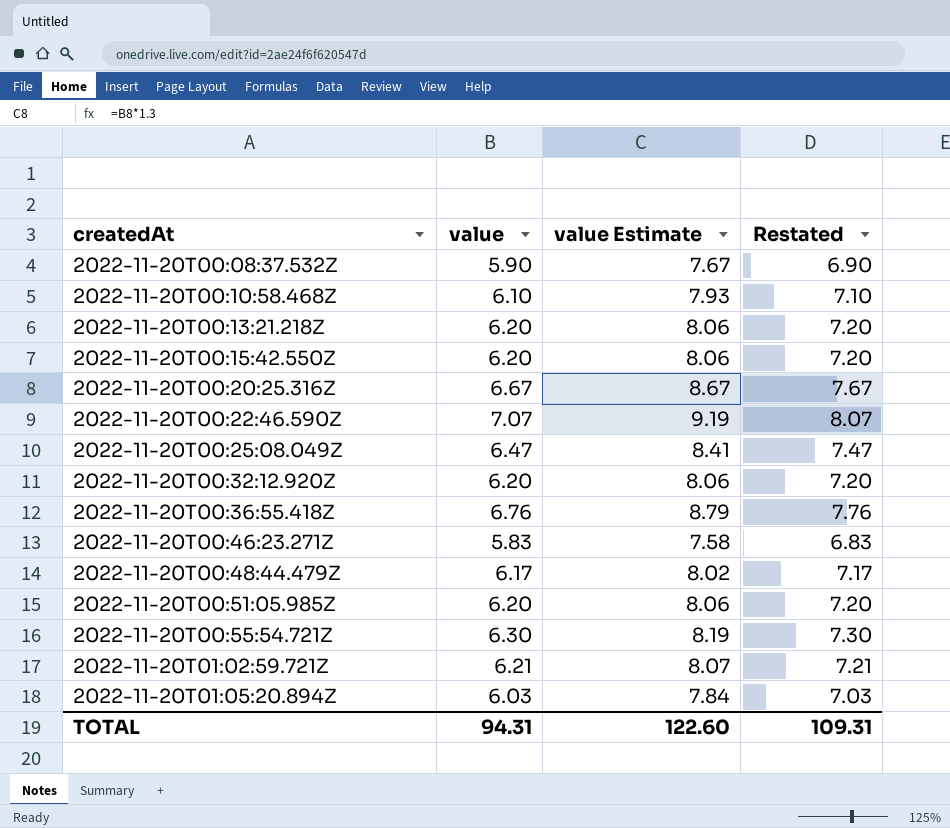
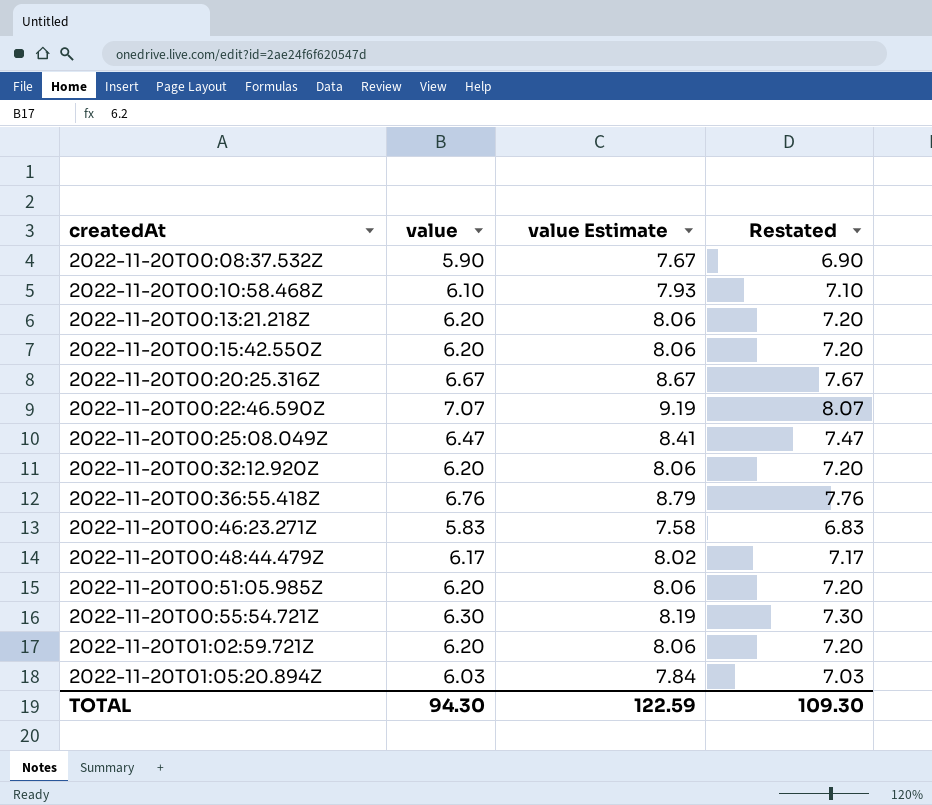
2022-11-20T01:02:59.721Z | value: 6.21 -> 6.20
2022-11-20T01:02:59.721Z | value Estimate: 8.07 -> 8.06
2022-11-20T01:02:59.721Z | Restated: 7.21 -> 7.20
TOTAL | value: 94.31 -> 94.30
TOTAL | value Estimate: 122.60 -> 122.59
TOTAL | Restated: 109.31 -> 109.30

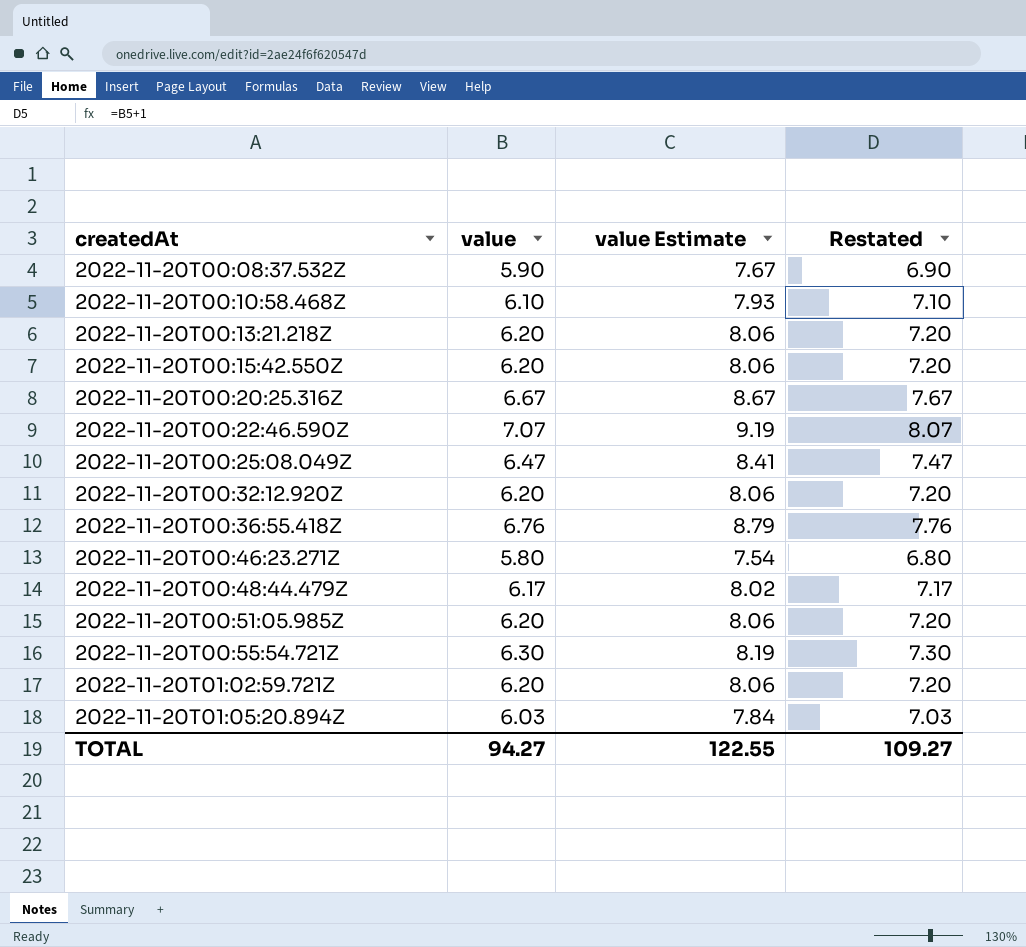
2022-11-20T00:46:23.271Z | value: 5.83 -> 5.80
2022-11-20T00:46:23.271Z | value Estimate: 7.58 -> 7.54
2022-11-20T00:46:23.271Z | Restated: 6.83 -> 6.80
TOTAL | value: 94.30 -> 94.27
TOTAL | value Estimate: 122.59 -> 122.55
TOTAL | Restated: 109.30 -> 109.27

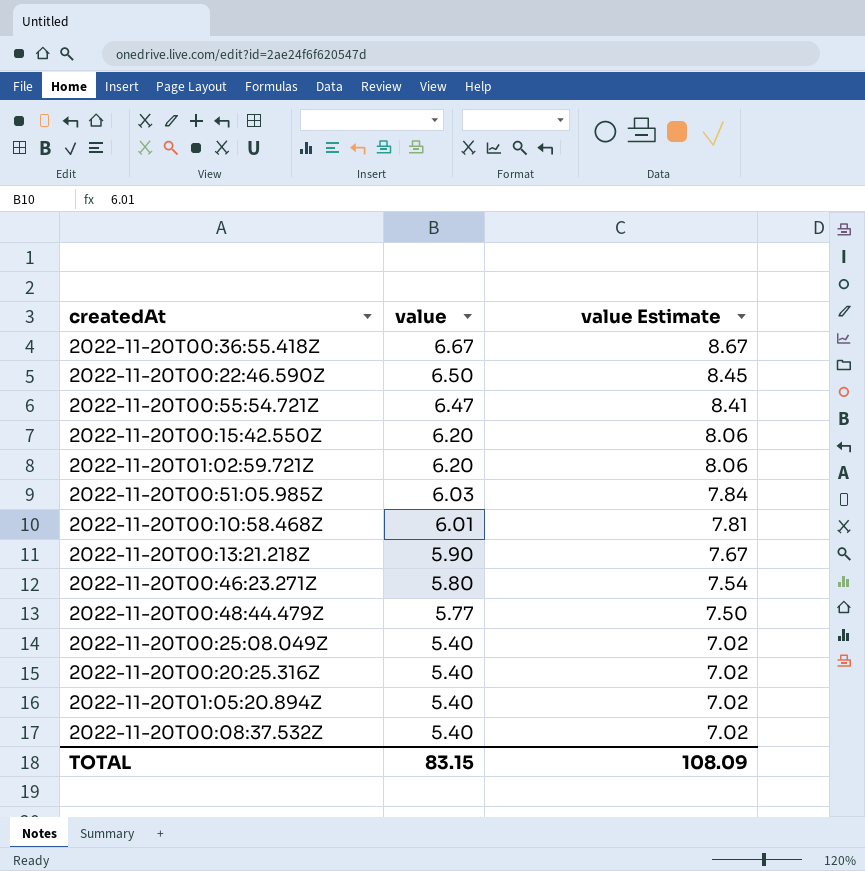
row order: createdAt ascending -> value descending
column Restated | formula: [value] + 1 -> none
row 2022-11-20T00:32:12.920Z: 6.20 | 8.06 | 7.20 -> none
2022-11-20T00:36:55.418Z | value: 6.76 -> 6.67
2022-11-20T00:36:55.418Z | value Estimate: 8.79 -> 8.67
2022-11-20T00:22:46.590Z | value: 7.07 -> 6.50
2022-11-20T00:22:46.590Z | value Estimate: 9.19 -> 8.45
2022-11-20T00:55:54.721Z | value: 6.30 -> 6.47
2022-11-20T00:55:54.721Z | value Estimate: 8.19 -> 8.41
2022-11-20T00:51:05.985Z | value: 6.20 -> 6.03
2022-11-20T00:51:05.985Z | value Estimate: 8.06 -> 7.84
2022-11-20T00:10:58.468Z | value: 6.10 -> 6.01
2022-11-20T00:10:58.468Z | value Estimate: 7.93 -> 7.81
2022-11-20T00:13:21.218Z | value: 6.20 -> 5.90
2022-11-20T00:13:21.218Z | value Estimate: 8.06 -> 7.67
2022-11-20T00:48:44.479Z | value: 6.17 -> 5.77
2022-11-20T00:48:44.479Z | value Estimate: 8.02 -> 7.50
2022-11-20T00:25:08.049Z | value: 6.47 -> 5.40
2022-11-20T00:25:08.049Z | value Estimate: 8.41 -> 7.02
2022-11-20T00:20:25.316Z | value: 6.67 -> 5.40
2022-11-20T00:20:25.316Z | value Estimate: 8.67 -> 7.02
2022-11-20T01:05:20.894Z | value: 6.03 -> 5.40
2022-11-20T01:05:20.894Z | value Estimate: 7.84 -> 7.02
2022-11-20T00:08:37.532Z | value: 5.90 -> 5.40
2022-11-20T00:08:37.532Z | value Estimate: 7.67 -> 7.02
TOTAL | value: 94.27 -> 83.15
TOTAL | value Estimate: 122.55 -> 108.09

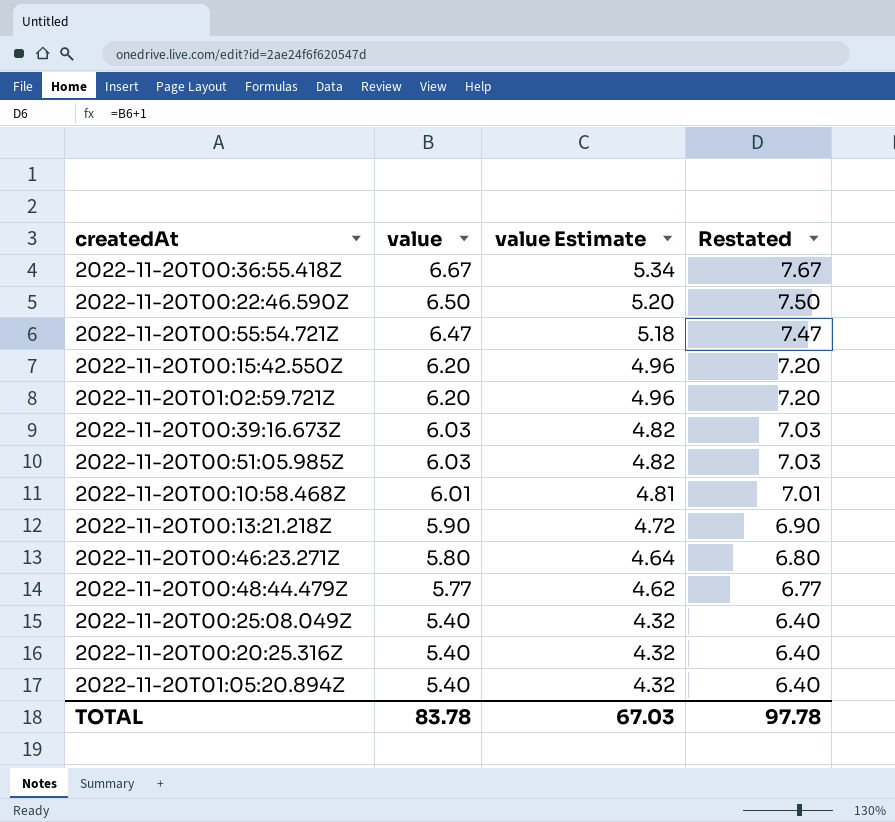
column value Estimate | formula: [value] * 1.3 -> [value] * 0.8
column Restated | formula: none -> [value] + 1
row 2022-11-20T00:08:37.532Z: 5.40 | 7.02 -> none
row 2022-11-20T00:39:16.673Z: none -> 6.03 | 4.82 | 7.03
TOTAL | value: 83.15 -> 83.78
TOTAL | value Estimate: 108.09 -> 67.03

